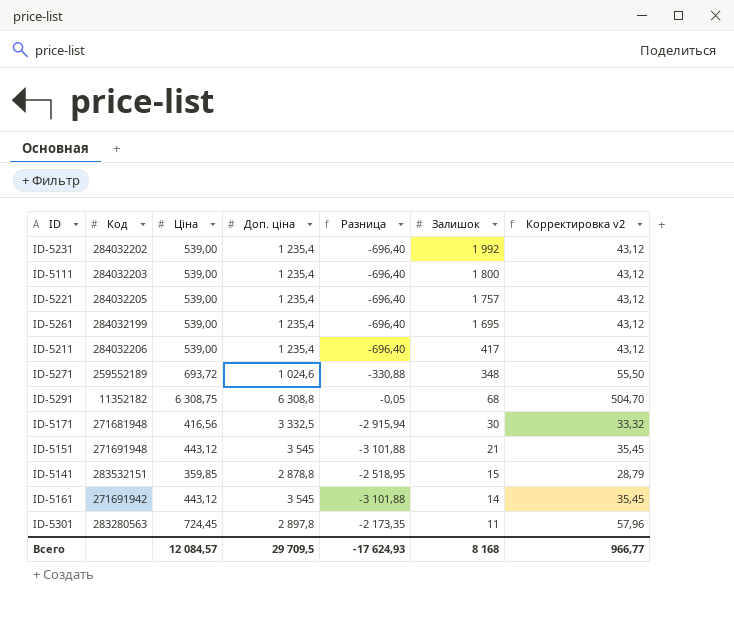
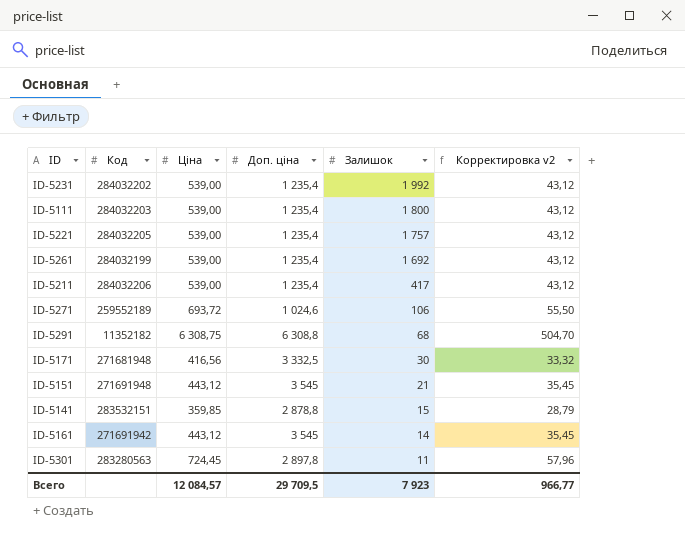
column Разница | formula: [Ціна] - [Доп. ціна] -> none
ID-5261 | Залишок: 1 695 -> 1 692
ID-5271 | Залишок: 348 -> 106
Всего | Залишок: 8 168 -> 7 923

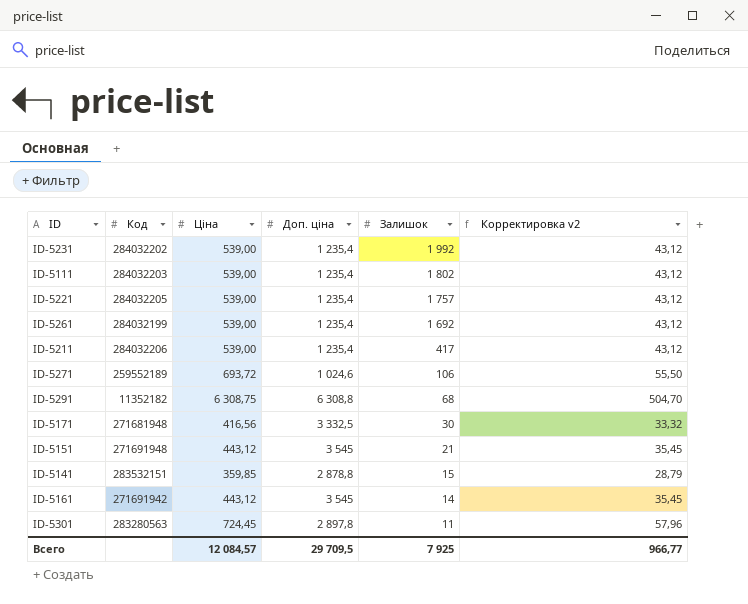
ID-5111 | Залишок: 1 800 -> 1 802
Всего | Залишок: 7 923 -> 7 925

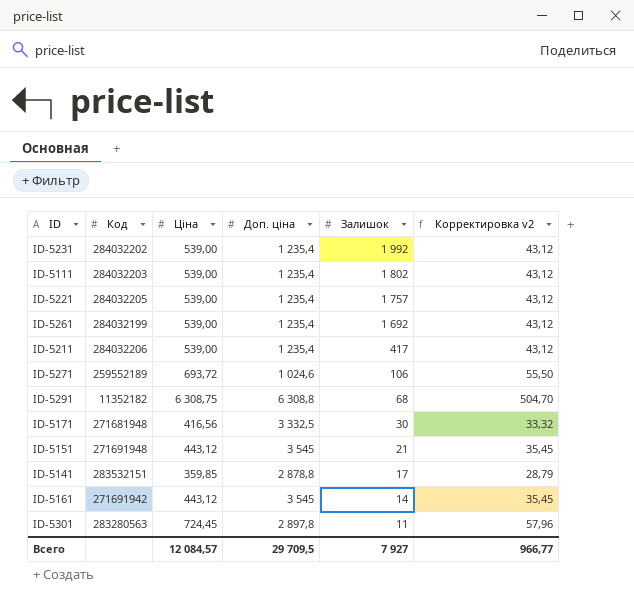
ID-5141 | Залишок: 15 -> 17
Всего | Залишок: 7 925 -> 7 927

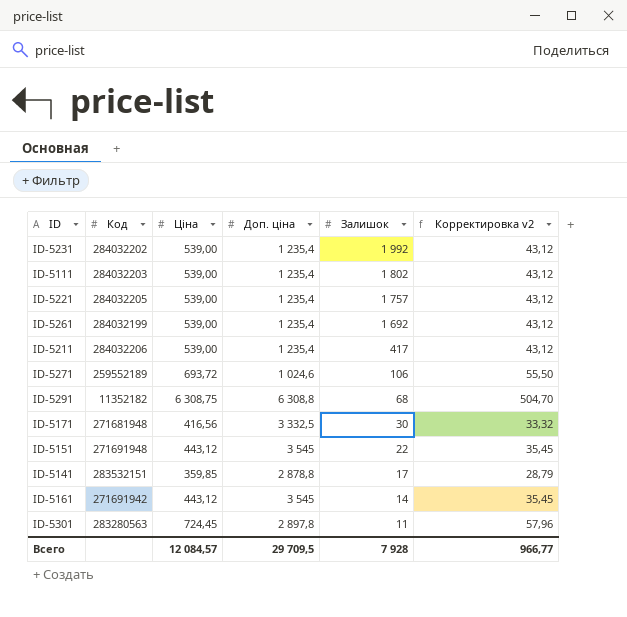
ID-5151 | Залишок: 21 -> 22
Всего | Залишок: 7 927 -> 7 928

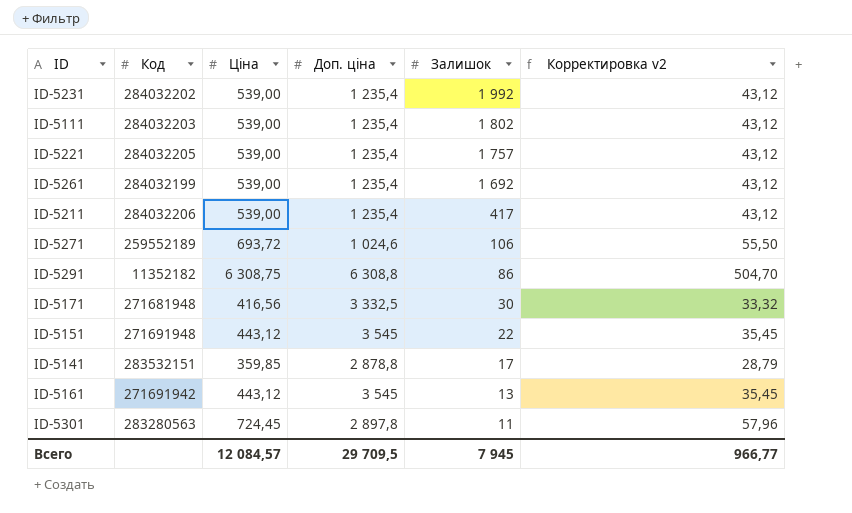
ID-5291 | Залишок: 68 -> 86
ID-5161 | Залишок: 14 -> 13
Всего | Залишок: 7 928 -> 7 945

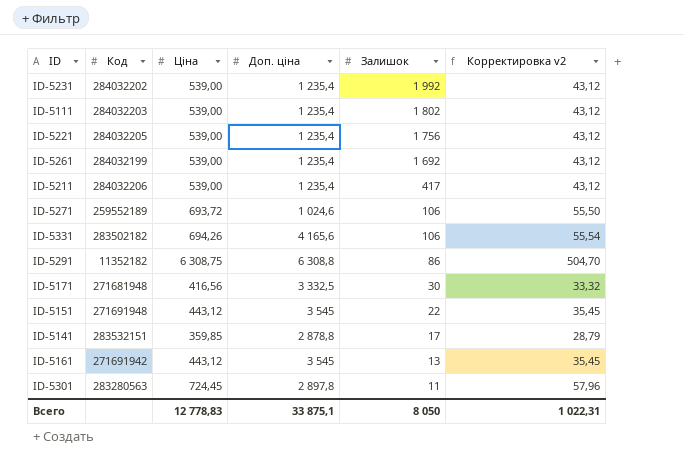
ID-5221 | Залишок: 1 757 -> 1 756
row ID-5331: none -> 283502182 | 694,26 | 4 165,6 | 106 | 55,54
Всего | Ціна: 12 084,57 -> 12 778,83
Всего | Доп. ціна: 29 709,5 -> 33 875,1
Всего | Залишок: 7 945 -> 8 050
Всего | Корректировка v2: 966,77 -> 1 022,31

